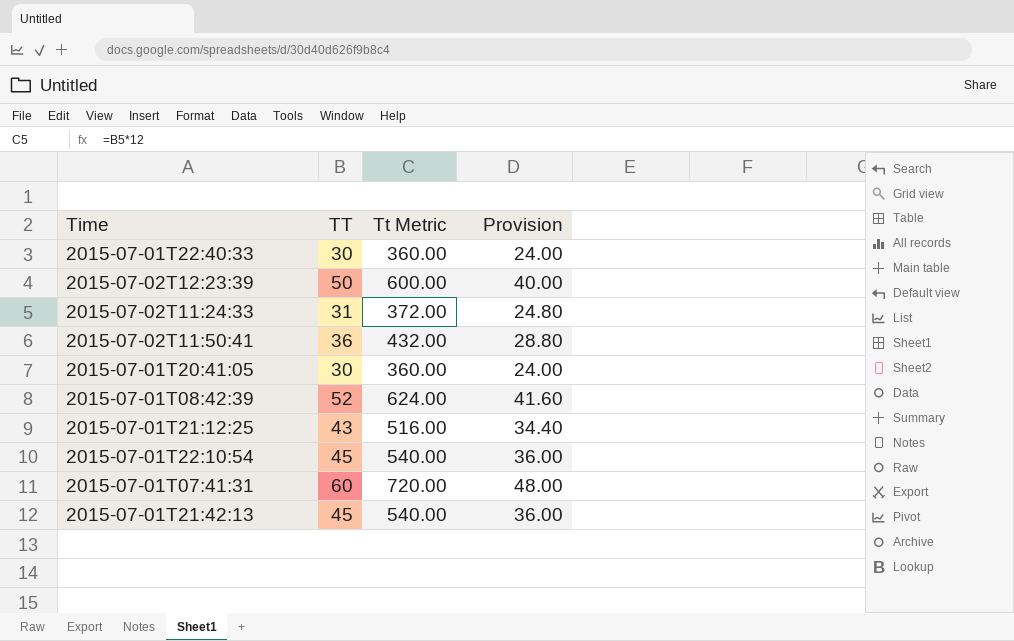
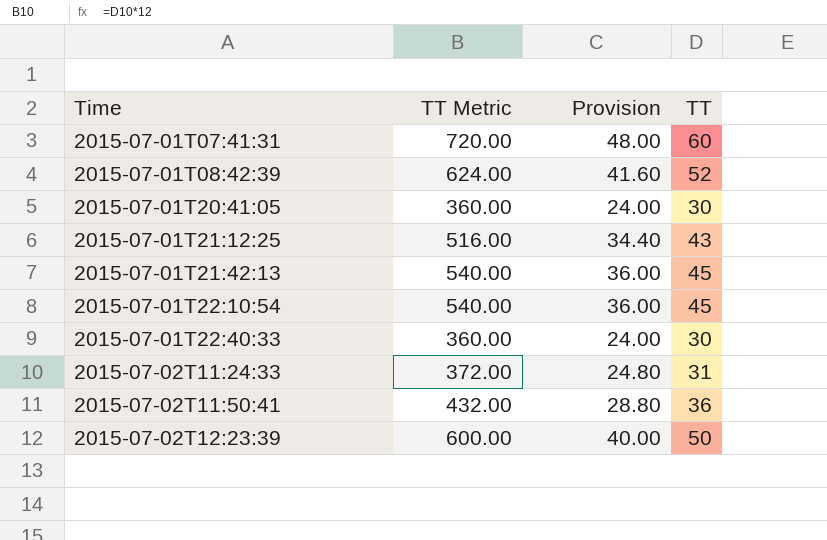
row order: none -> Time ascending
column name: Tt Metric -> TT Metric
column TT | position: 2 -> 4

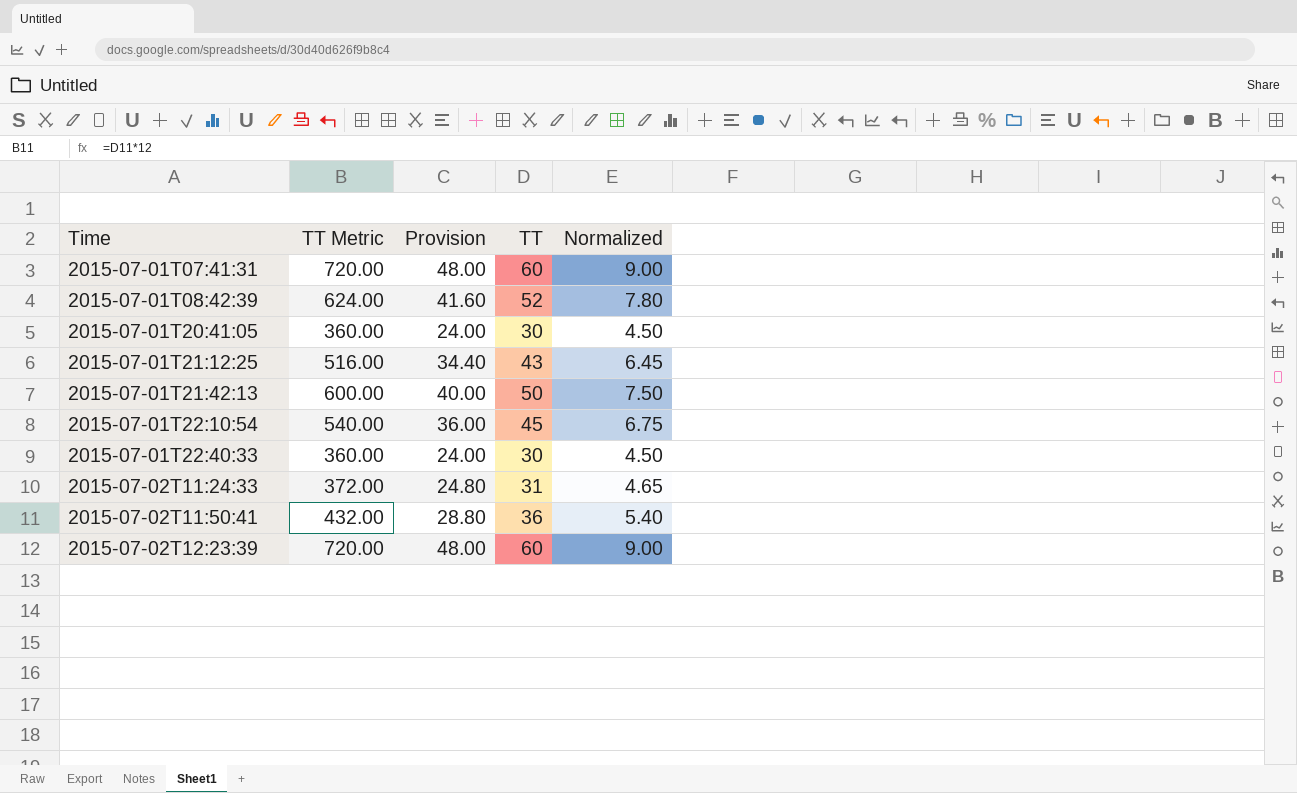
column Normalized | formula: none -> [TT] * 0.15
2015-07-01T21:42:13 | TT Metric: 540.00 -> 600.00
2015-07-01T21:42:13 | Provision: 36.00 -> 40.00
2015-07-01T21:42:13 | TT: 45 -> 50
2015-07-02T12:23:39 | TT Metric: 600.00 -> 720.00
2015-07-02T12:23:39 | Provision: 40.00 -> 48.00
2015-07-02T12:23:39 | TT: 50 -> 60

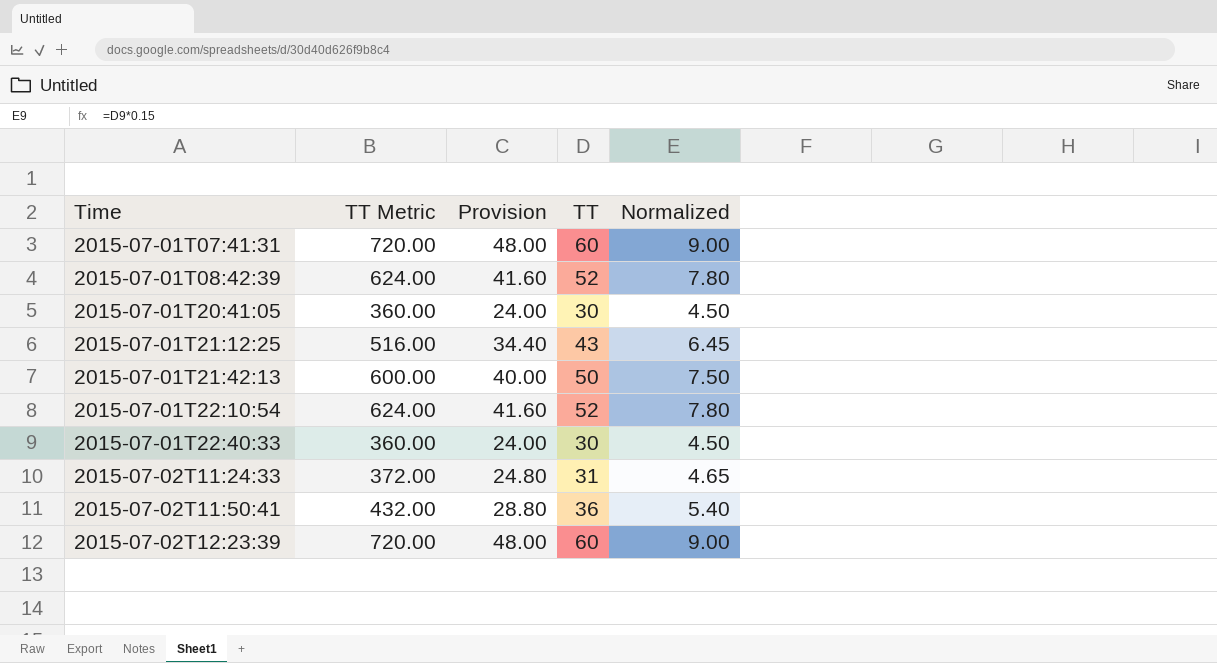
2015-07-01T22:10:54 | TT Metric: 540.00 -> 624.00
2015-07-01T22:10:54 | Provision: 36.00 -> 41.60
2015-07-01T22:10:54 | TT: 45 -> 52
2015-07-01T22:10:54 | Normalized: 6.75 -> 7.80

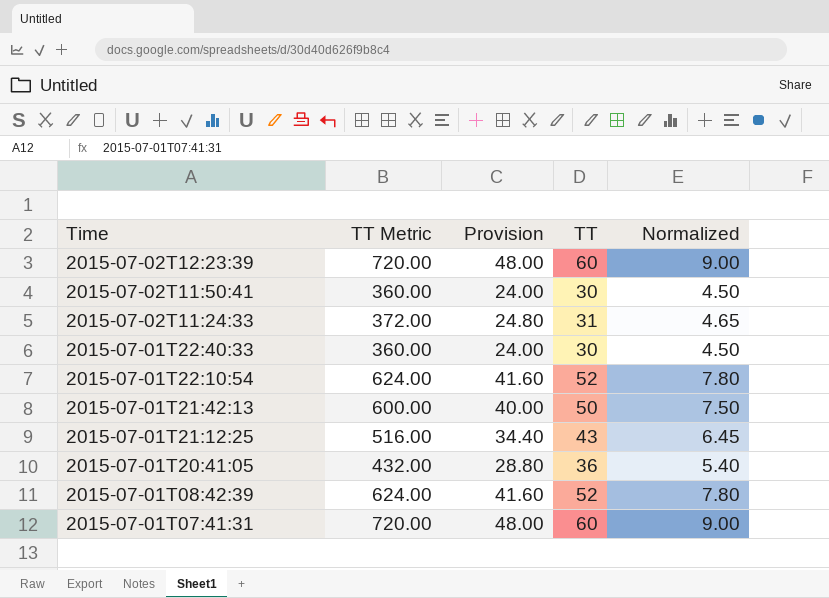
row order: Time ascending -> Time descending
2015-07-02T11:50:41 | TT Metric: 432.00 -> 360.00
2015-07-02T11:50:41 | Provision: 28.80 -> 24.00
2015-07-02T11:50:41 | TT: 36 -> 30
2015-07-02T11:50:41 | Normalized: 5.40 -> 4.50
2015-07-01T20:41:05 | TT Metric: 360.00 -> 432.00
2015-07-01T20:41:05 | Provision: 24.00 -> 28.80
2015-07-01T20:41:05 | TT: 30 -> 36
2015-07-01T20:41:05 | Normalized: 4.50 -> 5.40

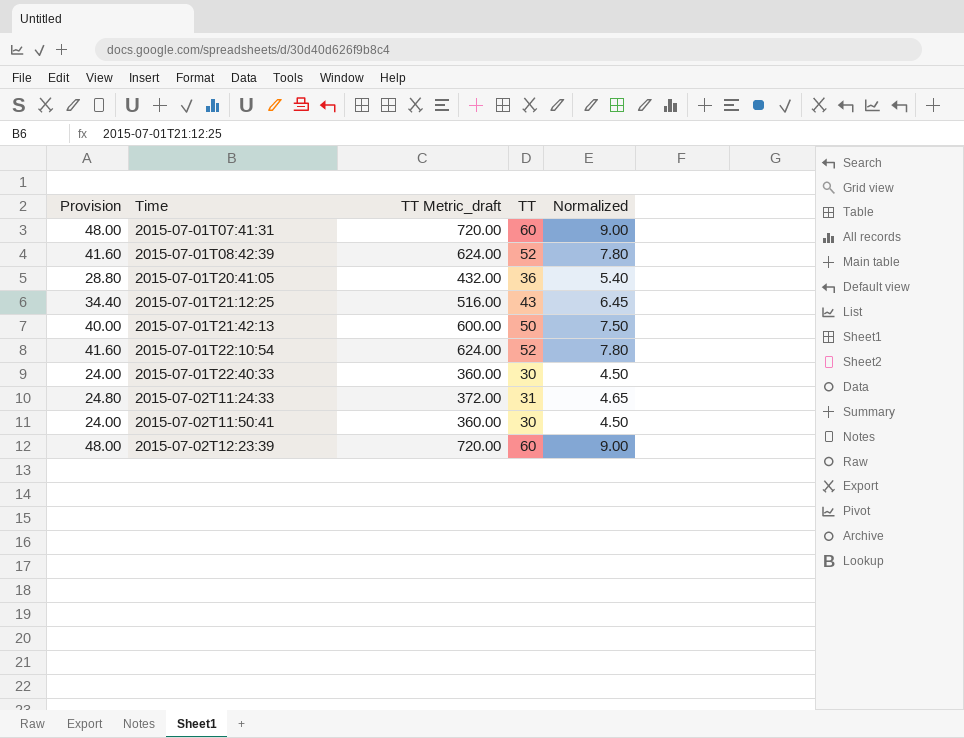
row order: Time descending -> Time ascending
column Provision | position: 3 -> 1
column name: TT Metric -> TT Metric_draft

